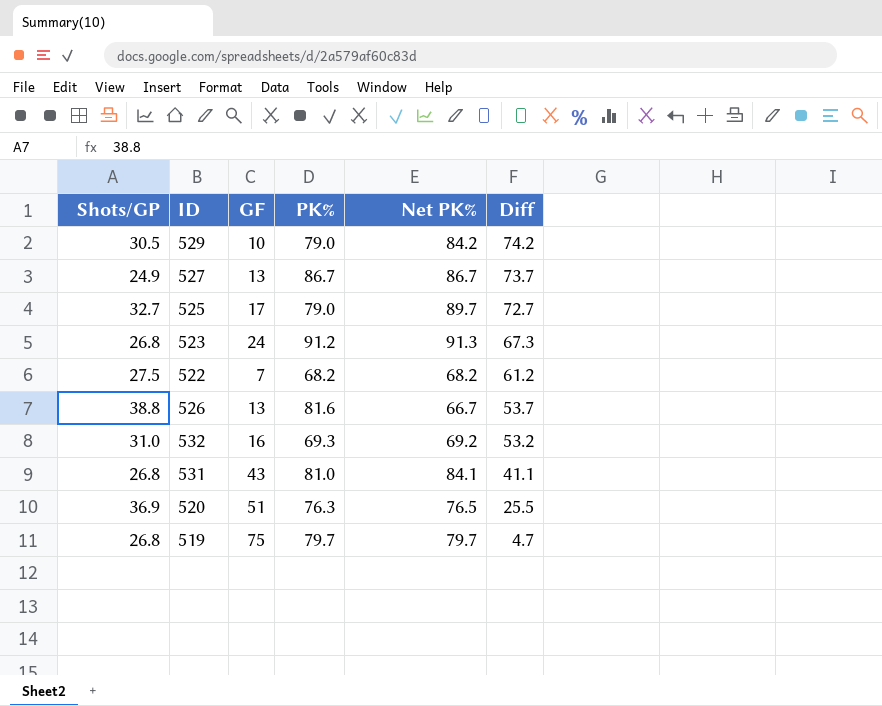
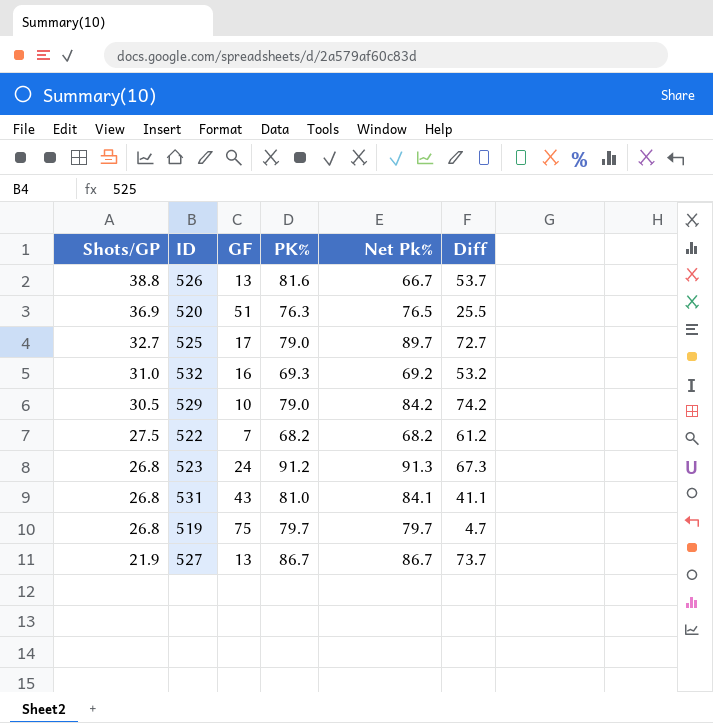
row order: Diff descending -> Shots/GP descending
column name: Net PK% -> Net Pk%
527 | Shots/GP: 24.9 -> 21.9

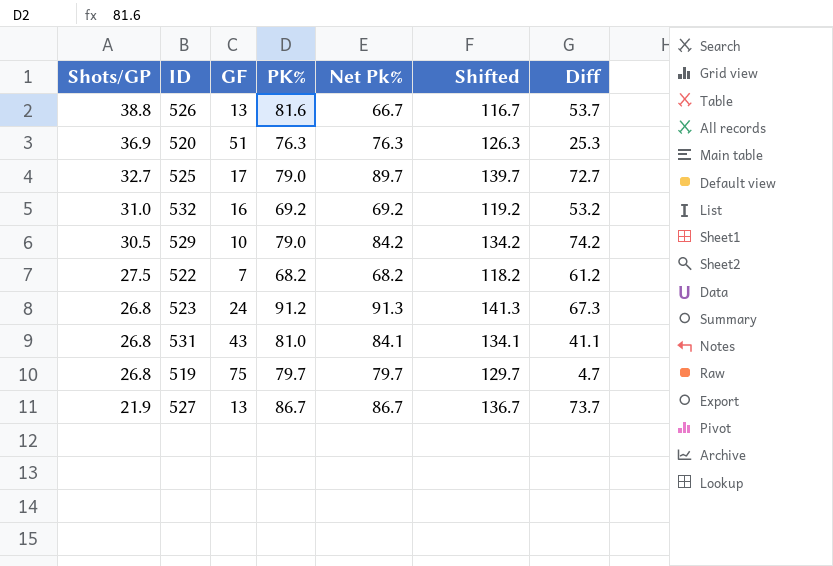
column Shifted | formula: none -> [Net Pk%] + 50
520 | Net Pk%: 76.5 -> 76.3
520 | Diff: 25.5 -> 25.3
532 | PK%: 69.3 -> 69.2

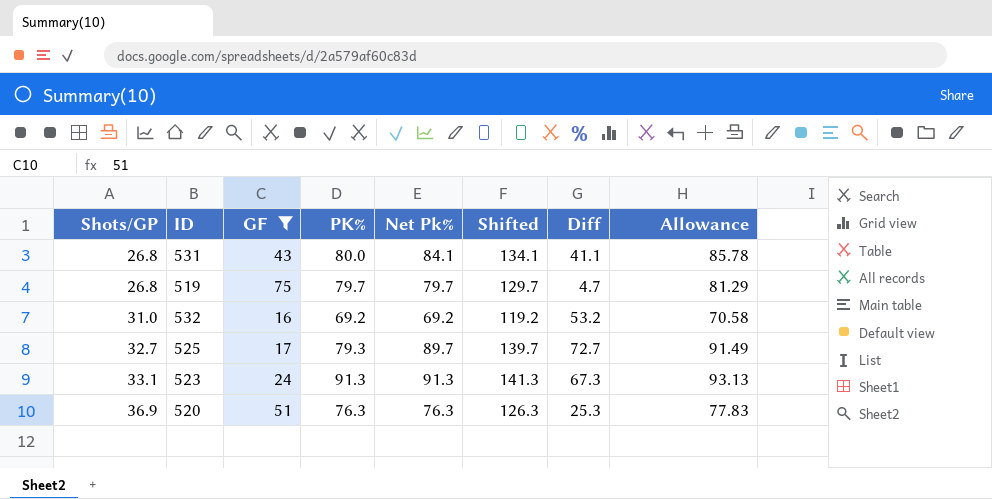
filter: none -> GF >= 16
row order: Shots/GP descending -> Shots/GP ascending
column Allowance | formula: none -> [Net Pk%] * 1.02
531 | PK%: 81.0 -> 80.0
525 | PK%: 79.0 -> 79.3
523 | Shots/GP: 26.8 -> 33.1
523 | PK%: 91.2 -> 91.3

